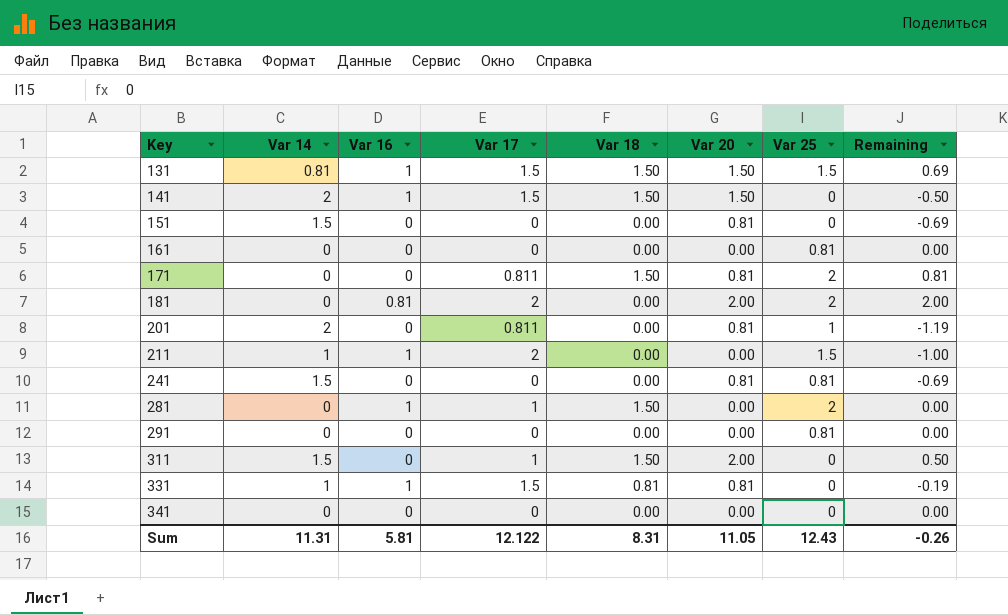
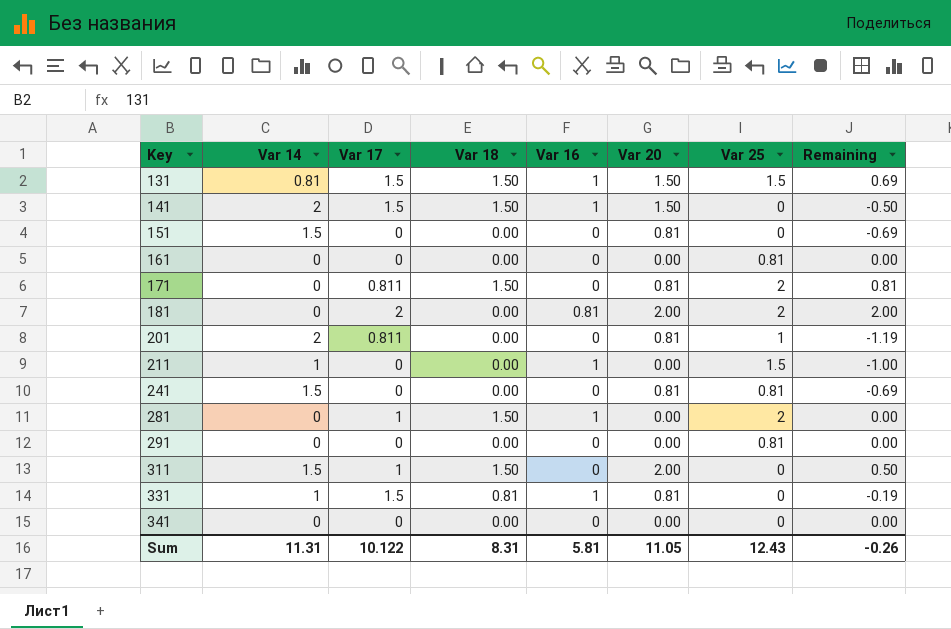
column Var 16 | position: 3 -> 5
211 | Var 17: 2 -> 0
Sum | Var 17: 12.122 -> 10.122

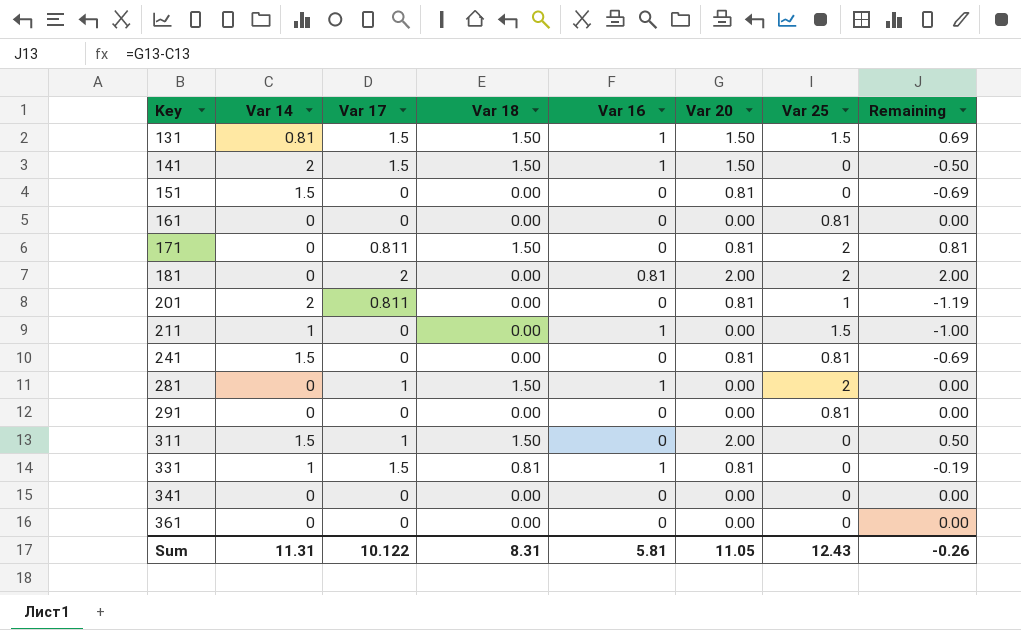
row 361: none -> 0 | 0 | 0.00 | 0 | 0.00 | 0 | 0.00

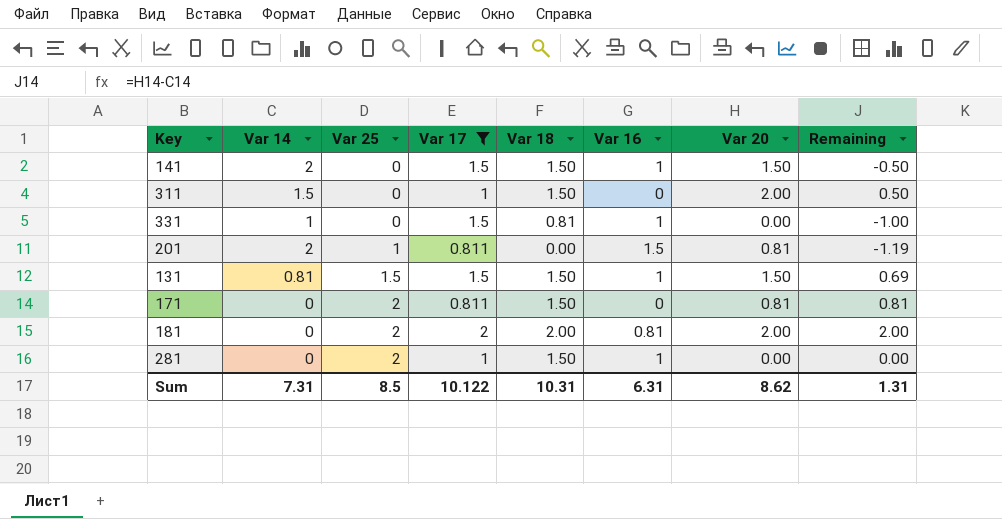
filter: none -> Var 17 != 0
row order: Key ascending -> Var 25 ascending
column Var 25 | position: 7 -> 3
331 | Var 20: 0.81 -> 0.00
331 | Remaining: -0.19 -> -1.00
201 | Var 16: 0 -> 1.5
181 | Var 18: 0.00 -> 2.00
Sum | Var 14: 11.31 -> 7.31
Sum | Var 25: 12.43 -> 8.5
Sum | Var 18: 8.31 -> 10.31
Sum | Var 16: 5.81 -> 6.31
Sum | Var 20: 11.05 -> 8.62
Sum | Remaining: -0.26 -> 1.31

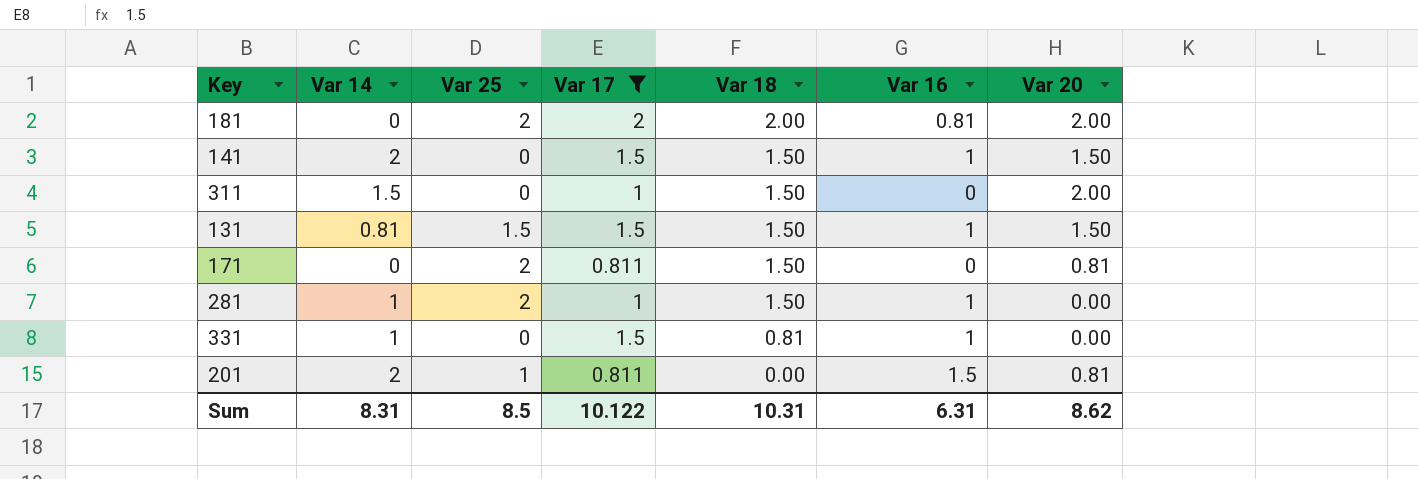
row order: Var 25 ascending -> Var 18 descending
column Remaining | formula: [Var 20] - [Var 14] -> none
281 | Var 14: 0 -> 1
Sum | Var 14: 7.31 -> 8.31

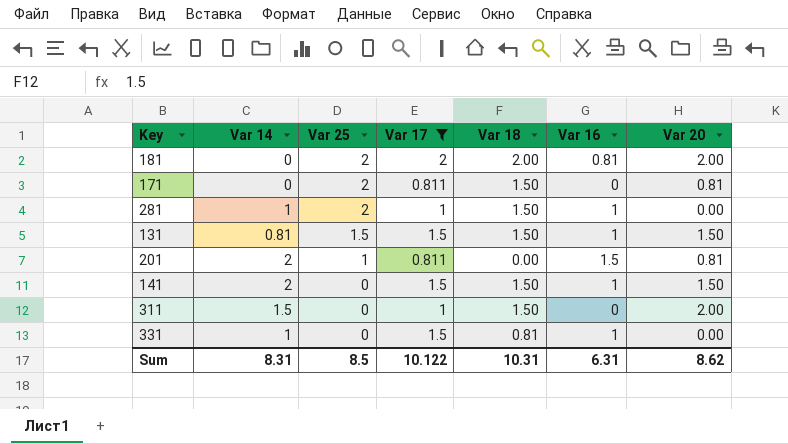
row order: Var 18 descending -> Var 25 descending

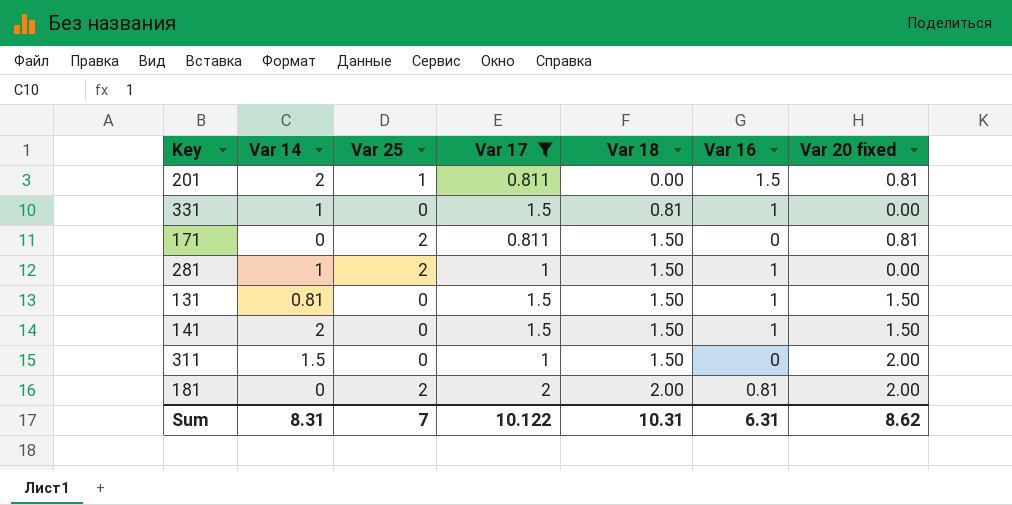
row order: Var 25 descending -> Var 18 ascending
column name: Var 20 -> Var 20 fixed
131 | Var 25: 1.5 -> 0
Sum | Var 25: 8.5 -> 7

